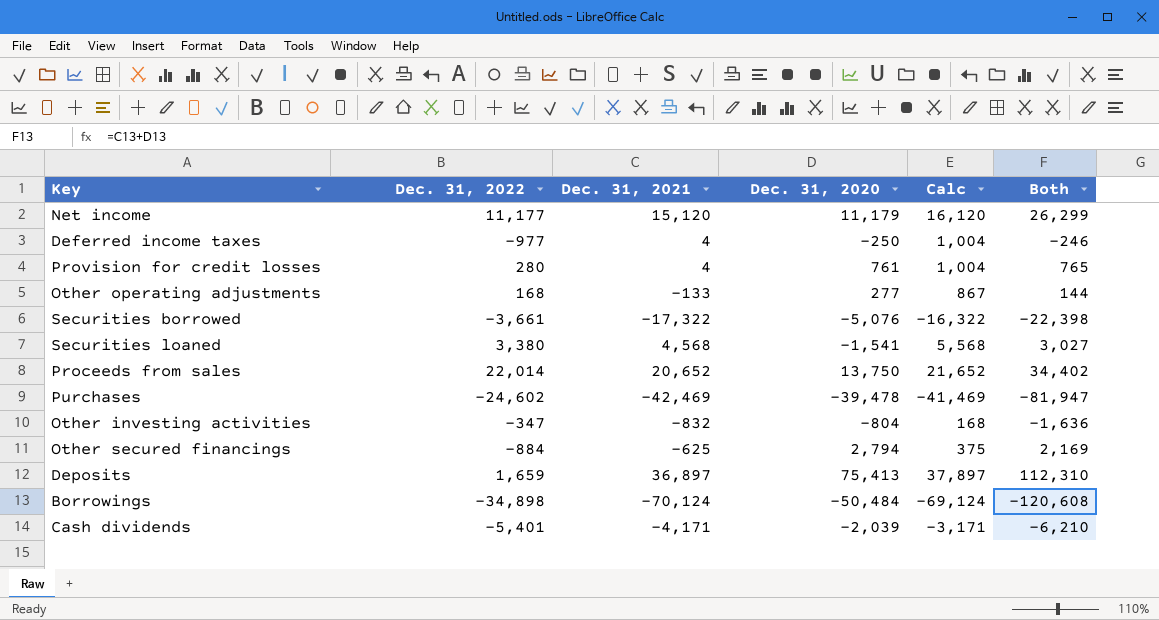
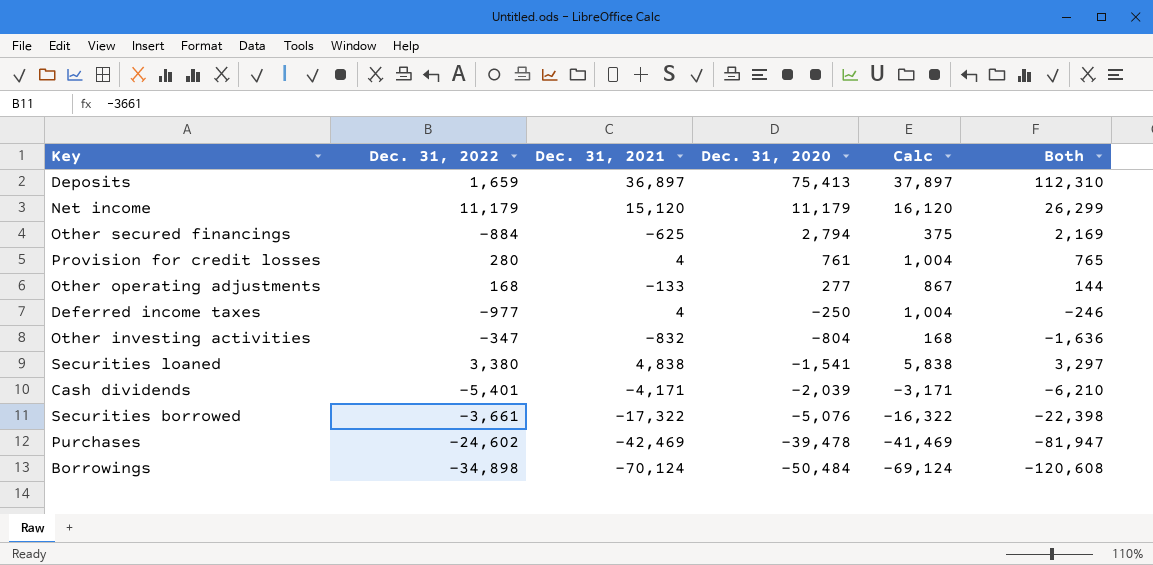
row order: none -> Dec. 31, 2020 descending
row Proceeds from sales: 22,014 | 20,652 | 13,750 | 21,652 | 34,402 -> none
Net income | Dec. 31, 2022: 11,177 -> 11,179
Securities loaned | Dec. 31, 2021: 4,568 -> 4,838
Securities loaned | Calc: 5,568 -> 5,838
Securities loaned | Both: 3,027 -> 3,297

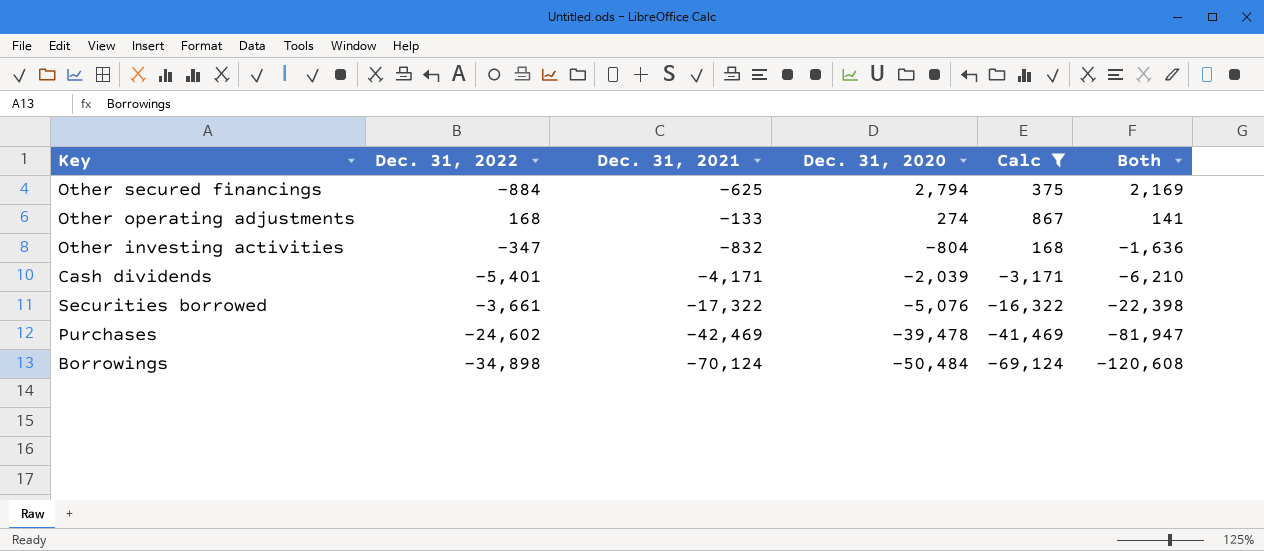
filter: none -> Calc <= 867
Other operating adjustments | Dec. 31, 2020: 277 -> 274
Other operating adjustments | Both: 144 -> 141

